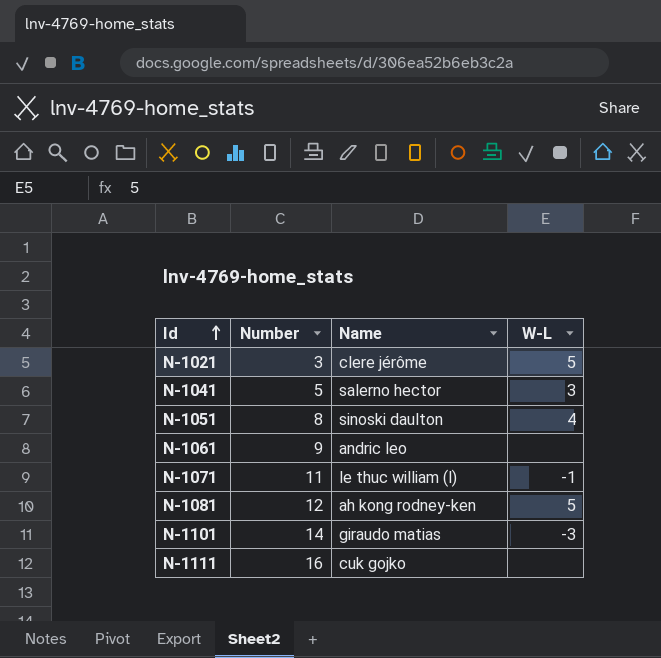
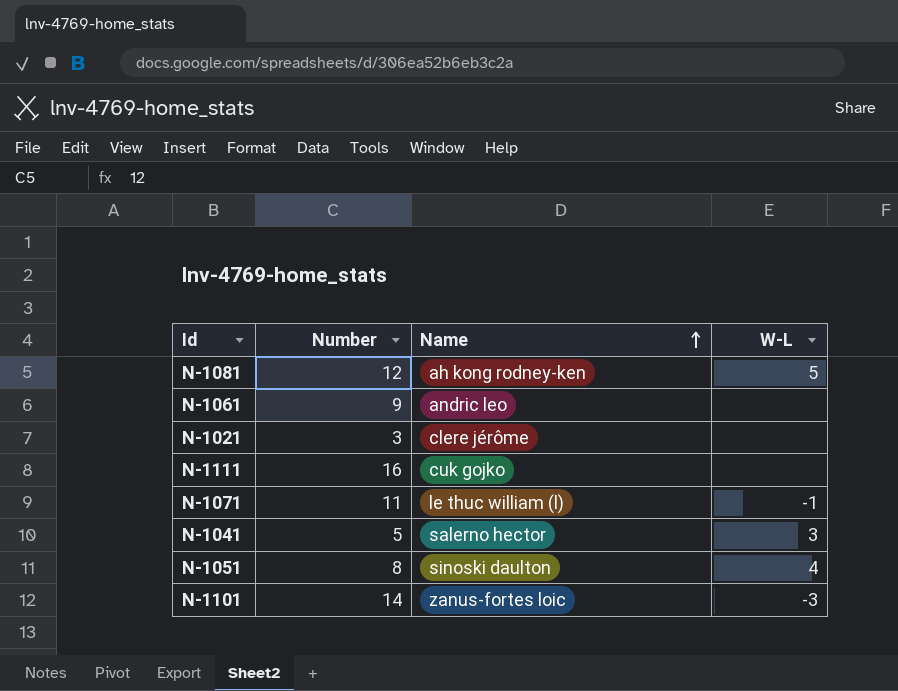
row order: Id ascending -> Name ascending
N-1021 | W-L: 5 -> none
N-1101 | Name: giraudo matias -> zanus-fortes loic

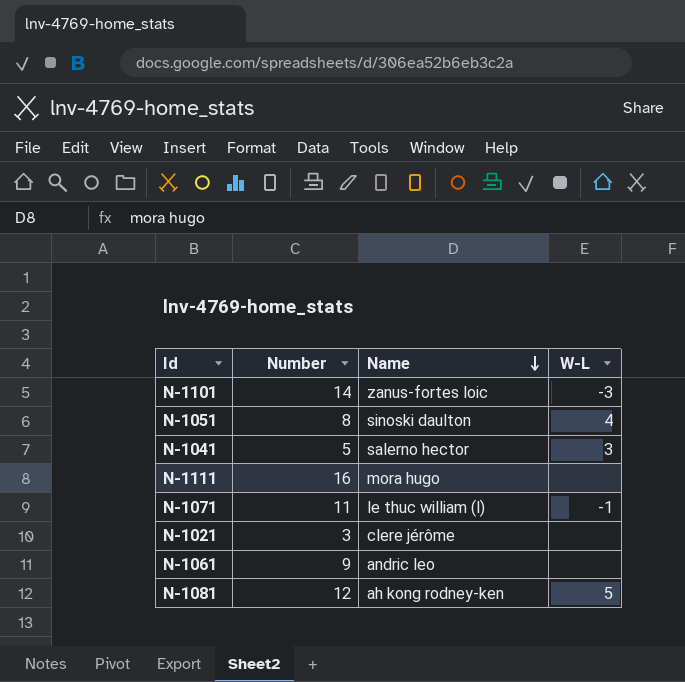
row order: Name ascending -> Name descending
N-1111 | Name: cuk gojko -> mora hugo

